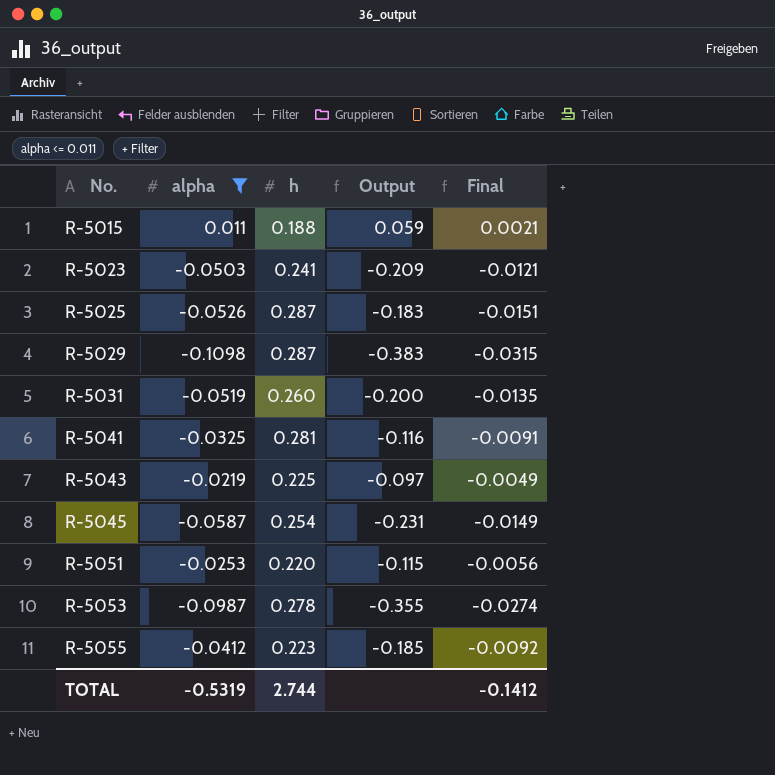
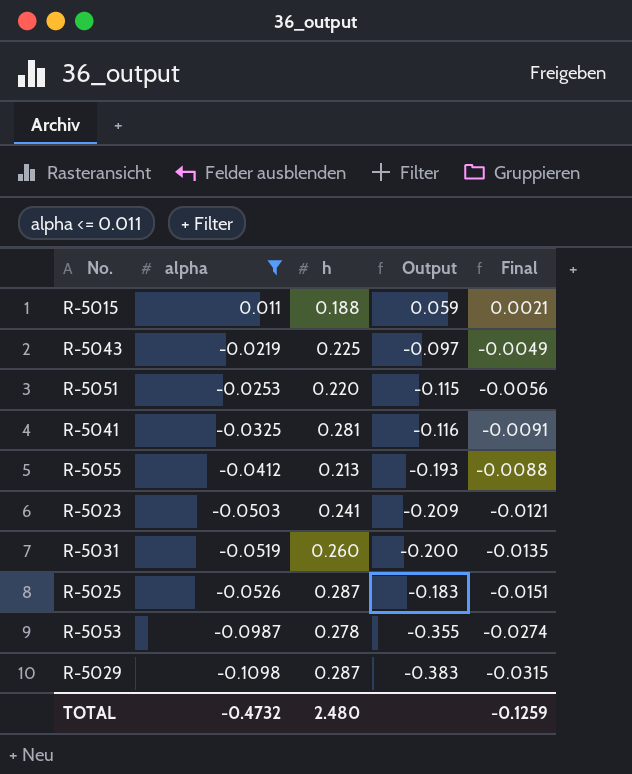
row order: No. ascending -> alpha descending
row R-5045: -0.0587 | 0.254 | -0.231 | -0.0149 -> none
R-5055 | h: 0.223 -> 0.213
R-5055 | Output: -0.185 -> -0.193
R-5055 | Final: -0.0092 -> -0.0088
TOTAL | alpha: -0.5319 -> -0.4732
TOTAL | h: 2.744 -> 2.480
TOTAL | Final: -0.1412 -> -0.1259

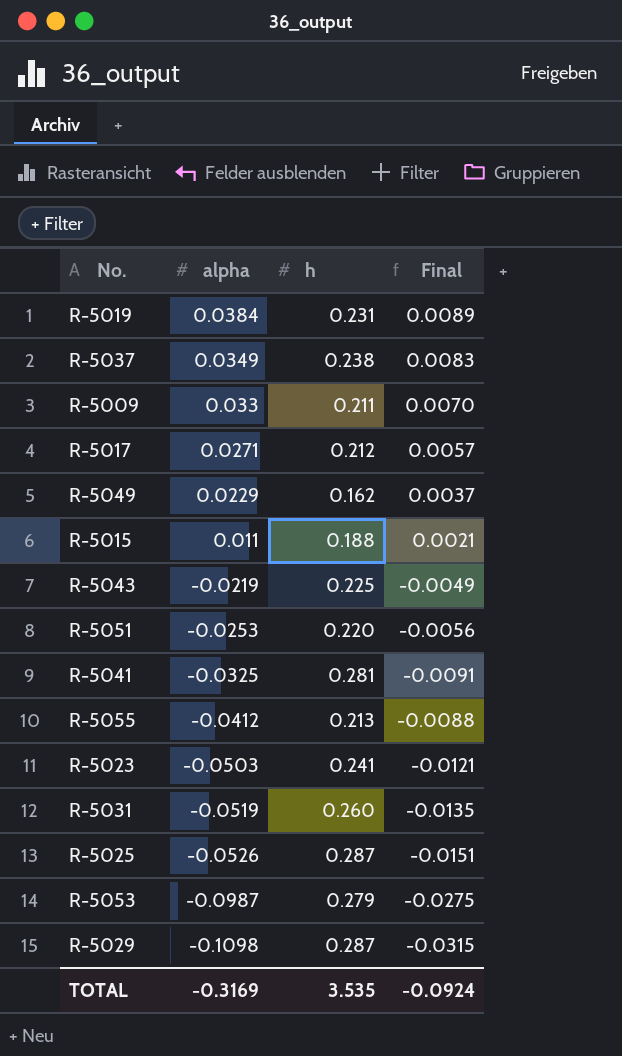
filter: alpha <= 0.011 -> none
column Output | formula: [alpha] / [h] -> none
R-5053 | h: 0.278 -> 0.279
R-5053 | Final: -0.0274 -> -0.0275
TOTAL | alpha: -0.4732 -> -0.3169
TOTAL | h: 2.480 -> 3.535
TOTAL | Final: -0.1259 -> -0.0924

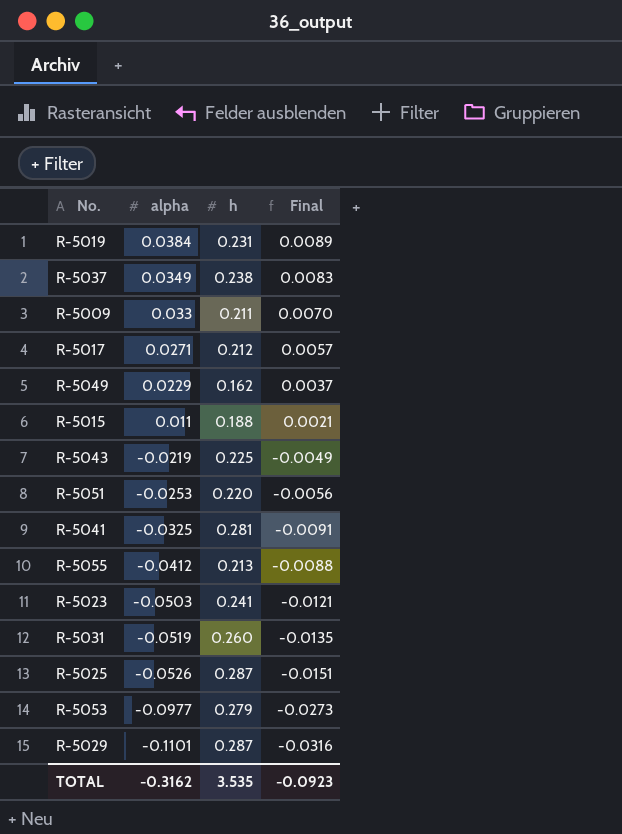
R-5053 | alpha: -0.0987 -> -0.0977
R-5053 | Final: -0.0275 -> -0.0273
R-5029 | alpha: -0.1098 -> -0.1101
R-5029 | Final: -0.0315 -> -0.0316
TOTAL | alpha: -0.3169 -> -0.3162
TOTAL | Final: -0.0924 -> -0.0923

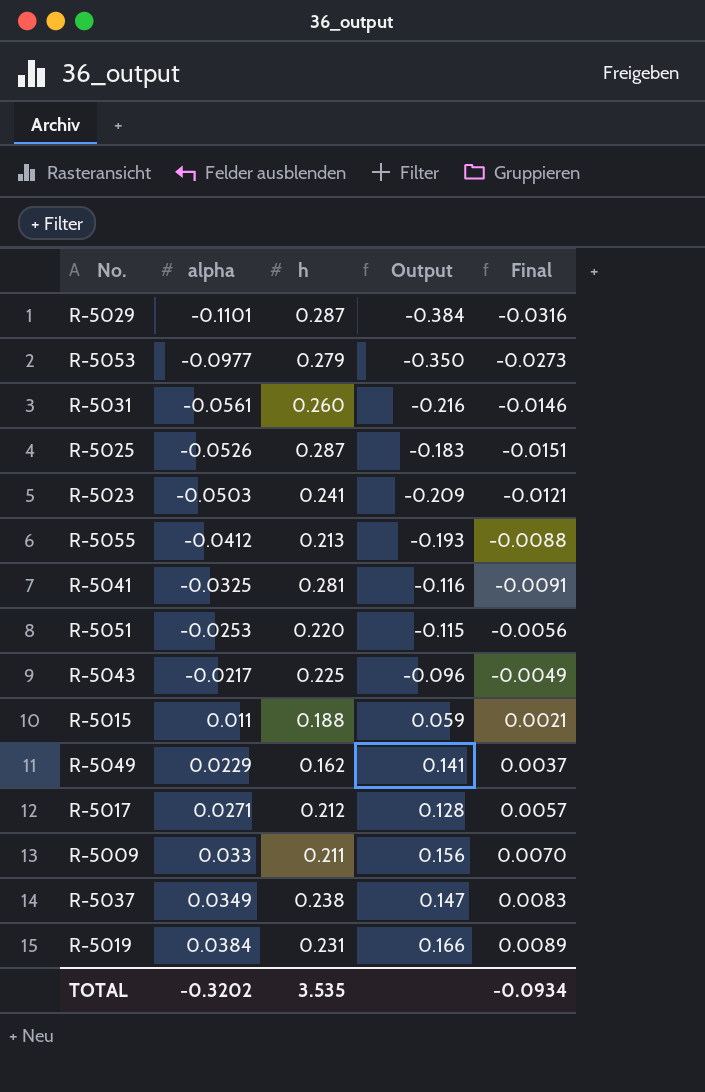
row order: alpha descending -> alpha ascending
column Output | formula: none -> [alpha] / [h]
R-5031 | alpha: -0.0519 -> -0.0561
R-5031 | Final: -0.0135 -> -0.0146
R-5043 | alpha: -0.0219 -> -0.0217
TOTAL | alpha: -0.3162 -> -0.3202
TOTAL | Final: -0.0923 -> -0.0934

